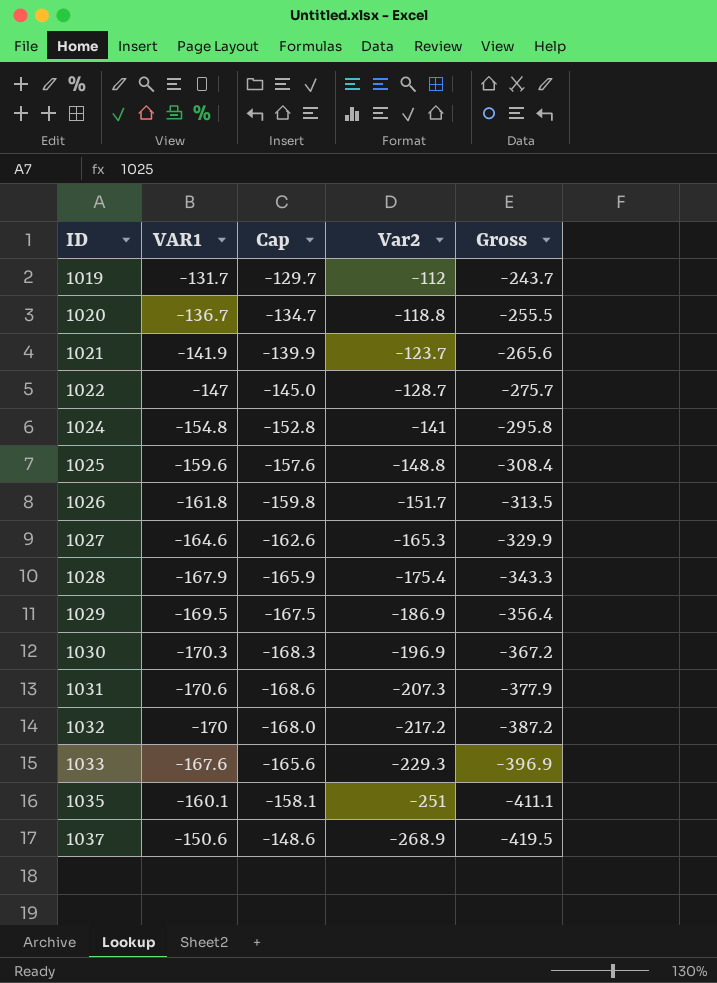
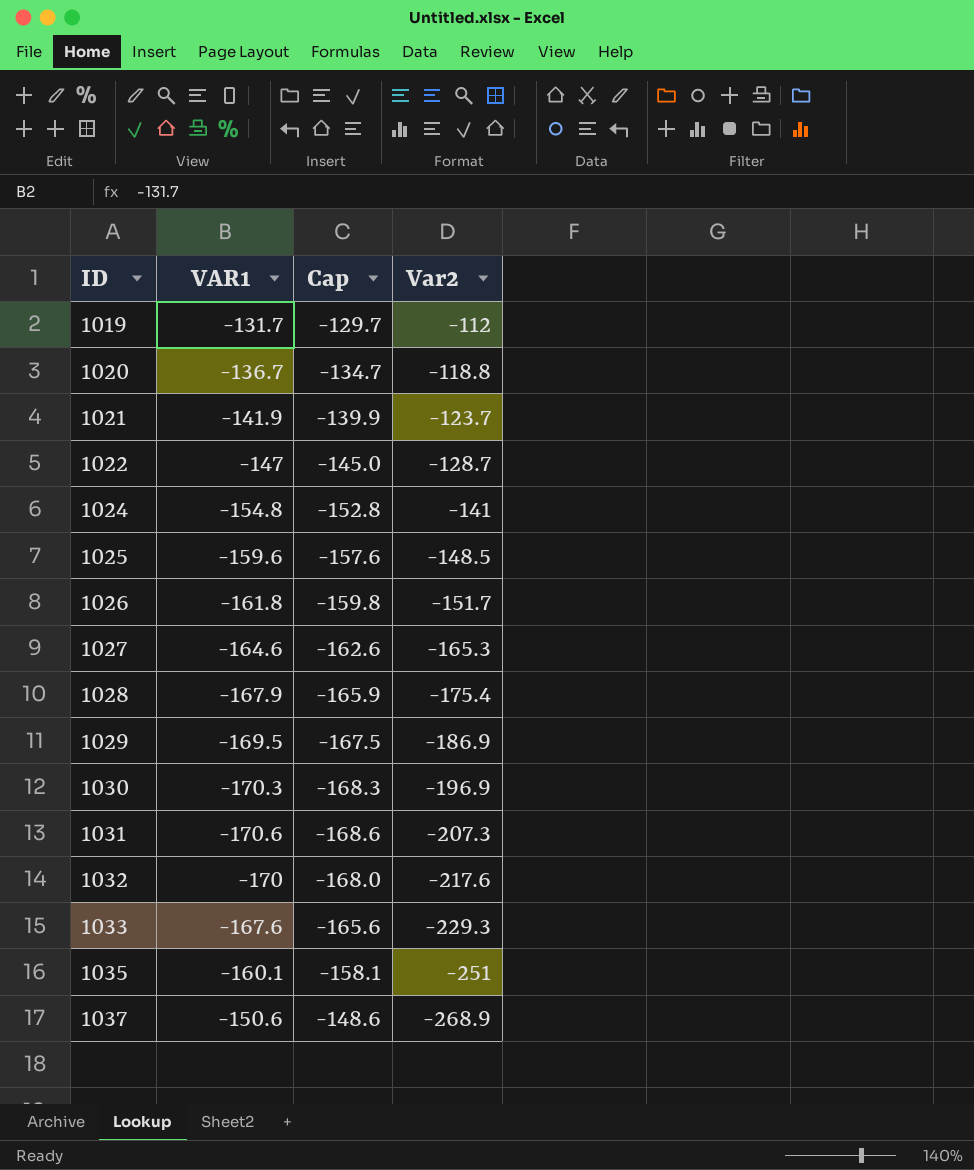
column Gross | formula: [VAR1] + [Var2] -> none
1025 | Var2: -148.8 -> -148.5
1032 | Var2: -217.2 -> -217.6

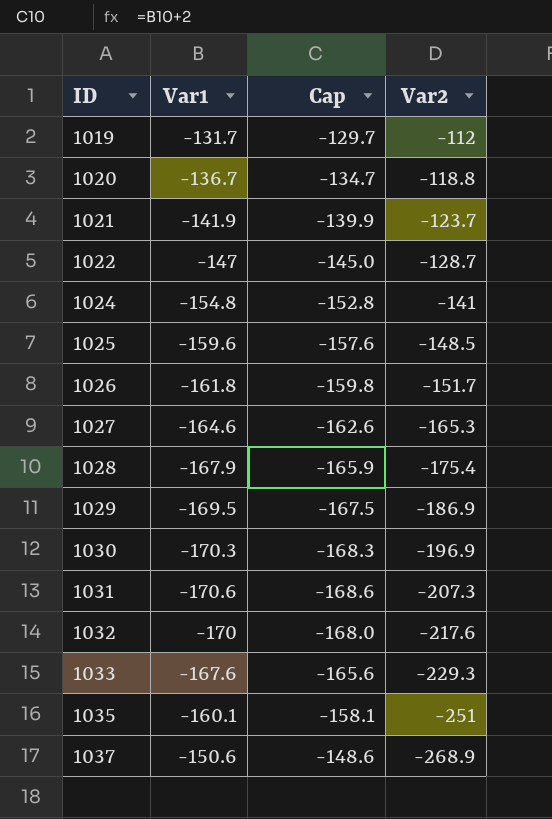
column name: VAR1 -> Var1

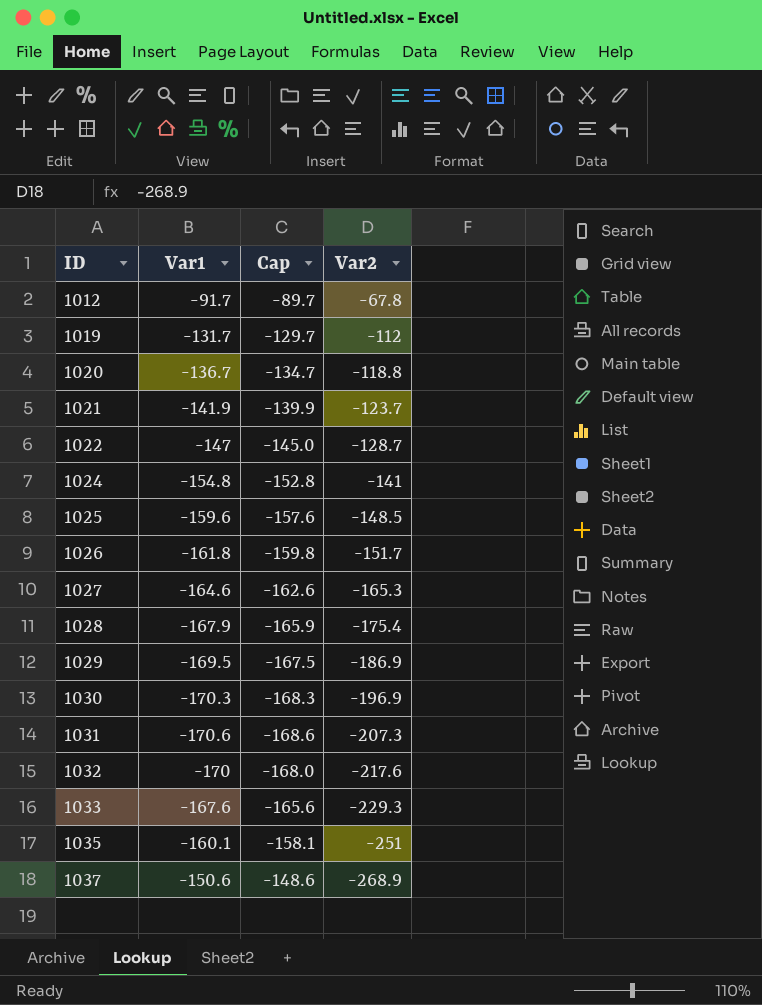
row 1012: none -> -91.7 | -89.7 | -67.8

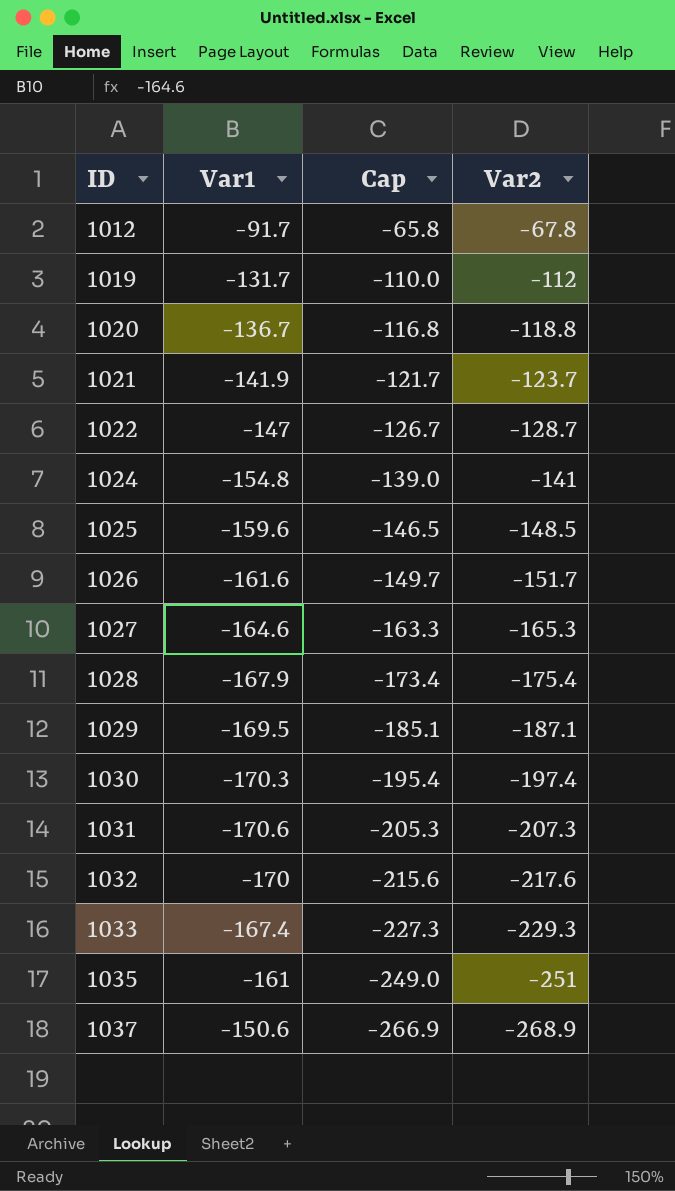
column Cap | formula: [Var1] + 2 -> [Var2] + 2
1026 | Var1: -161.8 -> -161.6
1029 | Var2: -186.9 -> -187.1
1030 | Var2: -196.9 -> -197.4
1033 | Var1: -167.6 -> -167.4
1035 | Var1: -160.1 -> -161

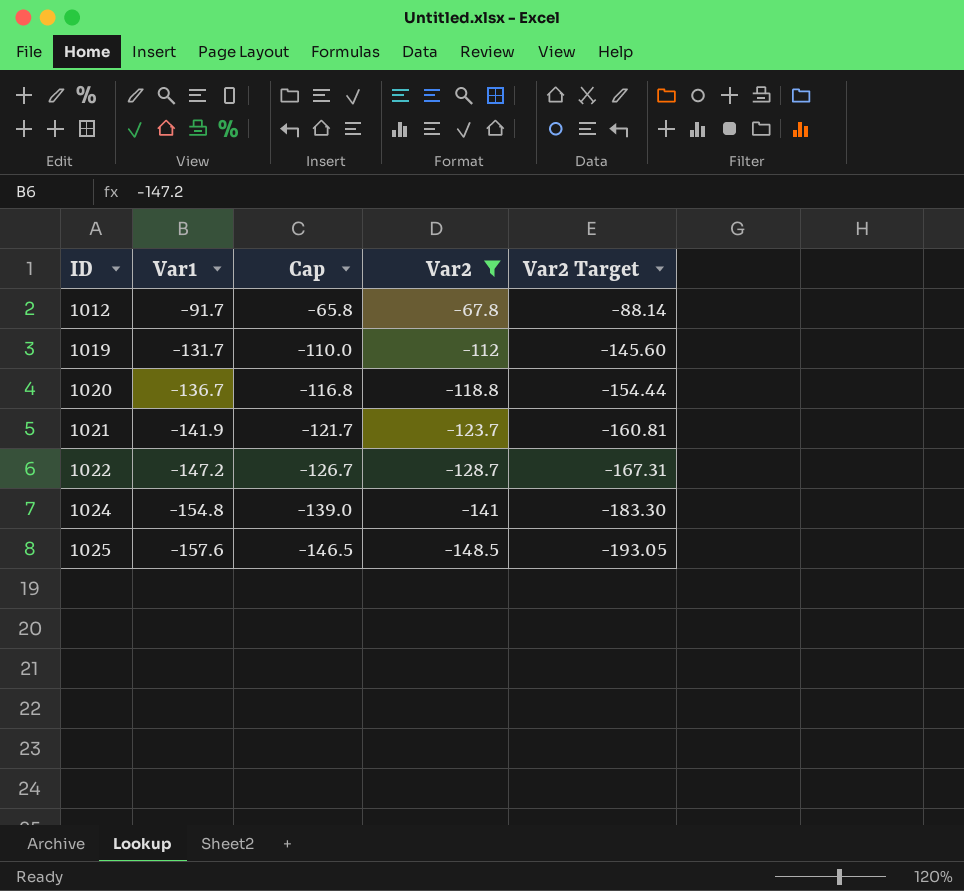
filter: none -> Var2 >= -148.5
column Var2 Target | formula: none -> [Var2] * 1.3
1022 | Var1: -147 -> -147.2
1025 | Var1: -159.6 -> -157.6

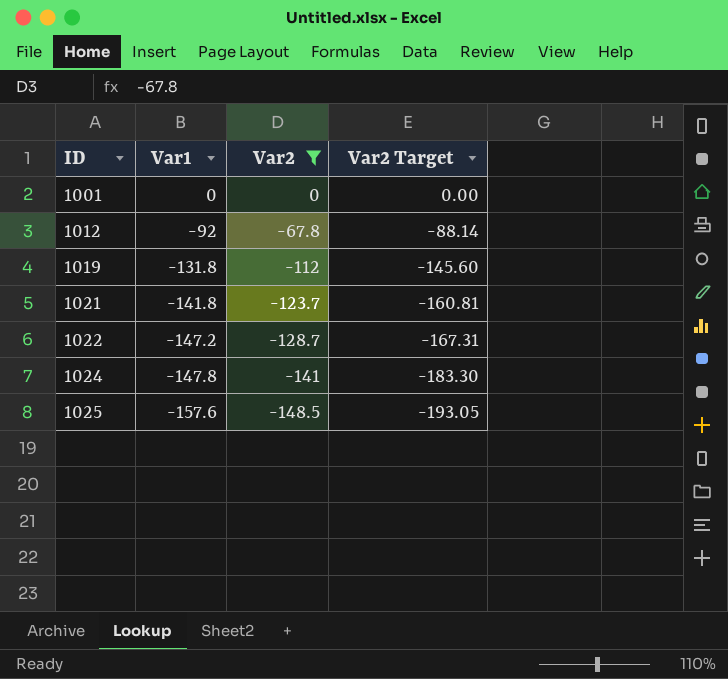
column Cap | formula: [Var2] + 2 -> none
row 1020: -136.7 | -116.8 | -118.8 | -154.44 -> none
row 1001: none -> 0 | 0 | 0.00
1012 | Var1: -91.7 -> -92
1019 | Var1: -131.7 -> -131.8
1021 | Var1: -141.9 -> -141.8
1024 | Var1: -154.8 -> -147.8

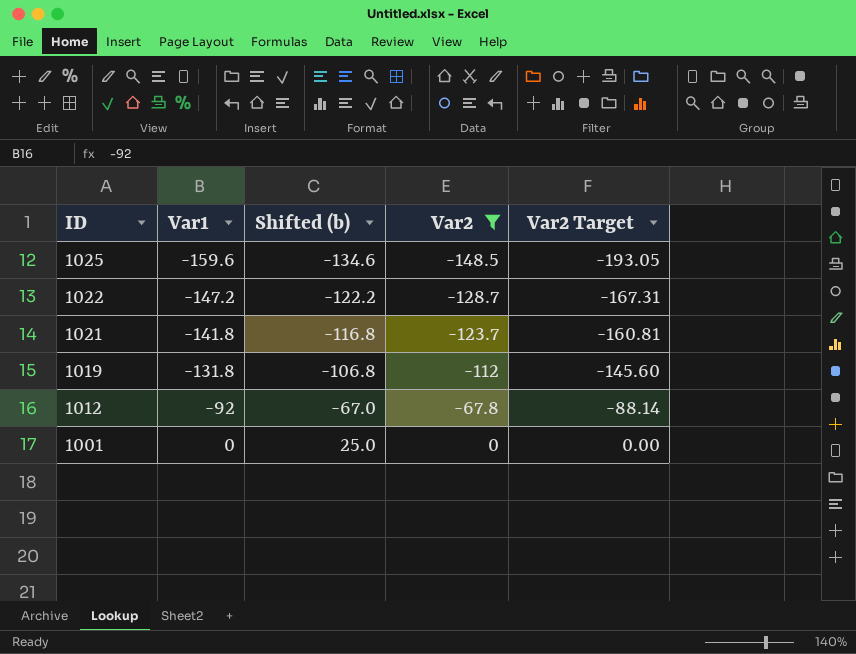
row order: ID ascending -> ID descending
column Shifted (b) | formula: none -> [Var1] + 25
row 1024: -147.8 | -141 | -183.30 -> none
1025 | Var1: -157.6 -> -159.6

